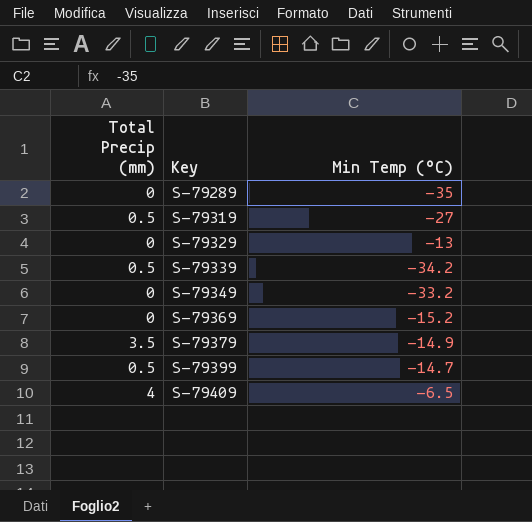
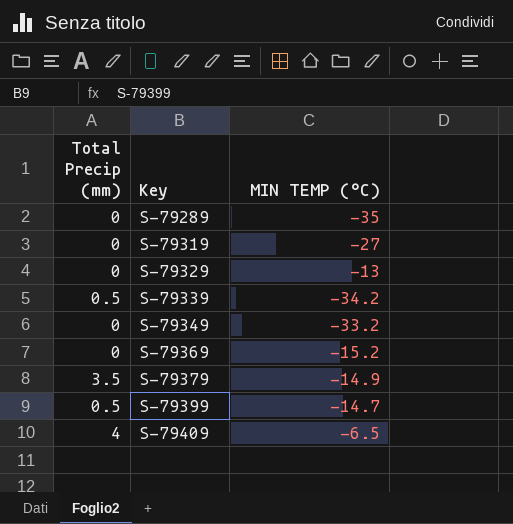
column name: Min Temp (°C) -> MIN TEMP (°C)
S-79319 | Total Precip (mm): 0.5 -> 0

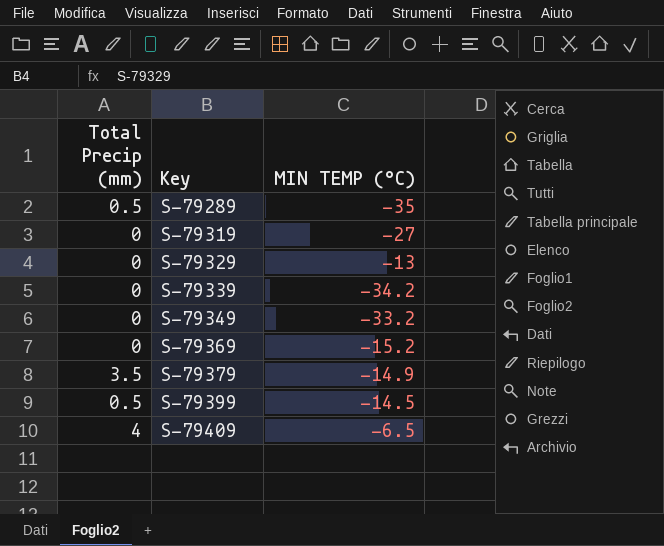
S-79289 | Total Precip (mm): 0 -> 0.5
S-79339 | Total Precip (mm): 0.5 -> 0
S-79399 | MIN TEMP (°C): -14.7 -> -14.5

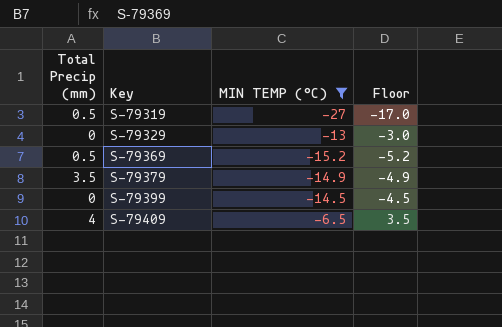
filter: none -> MIN TEMP (°C) >= -27
column Floor | formula: none -> [MIN TEMP (°C)] + 10
S-79319 | Total Precip (mm): 0 -> 0.5
S-79369 | Total Precip (mm): 0 -> 0.5
S-79399 | Total Precip (mm): 0.5 -> 0

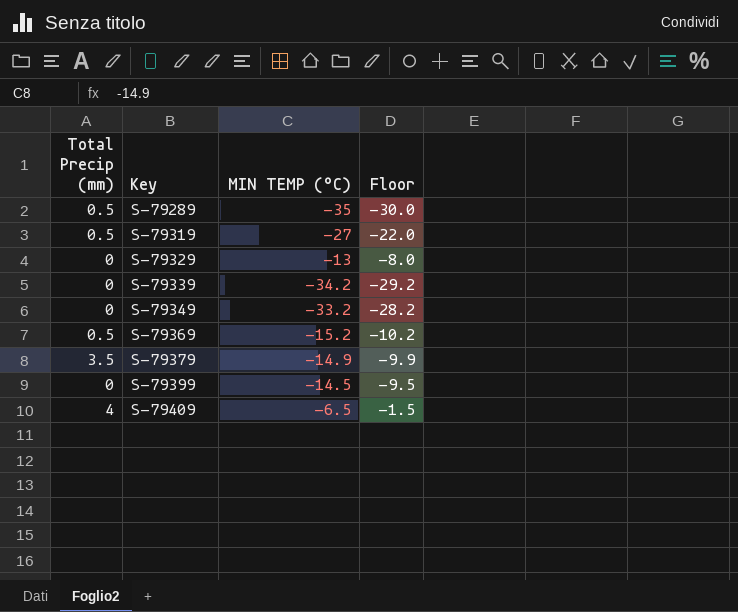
filter: MIN TEMP (°C) >= -27 -> none
column Floor | formula: [MIN TEMP (°C)] + 10 -> [MIN TEMP (°C)] + 5

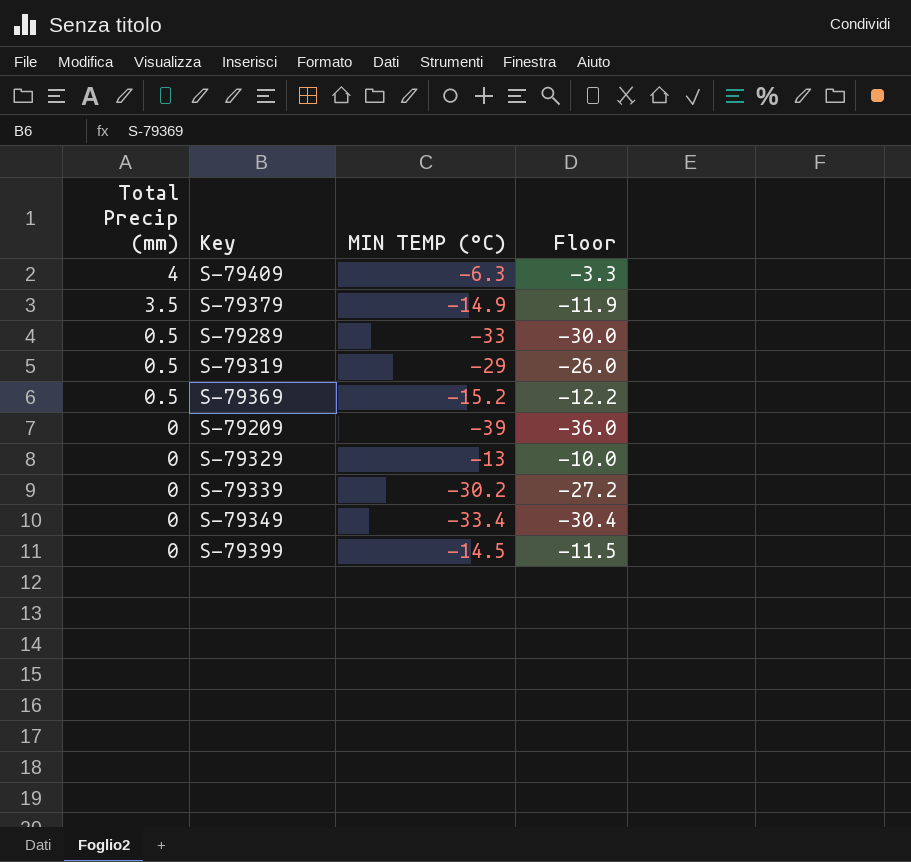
row order: Key ascending -> Total Precip (mm) descending
column Floor | formula: [MIN TEMP (°C)] + 5 -> [MIN TEMP (°C)] + 3
S-79409 | MIN TEMP (°C): -6.5 -> -6.3
S-79289 | MIN TEMP (°C): -35 -> -33
S-79319 | MIN TEMP (°C): -27 -> -29
row S-79209: none -> 0 | -39 | -36.0
S-79339 | MIN TEMP (°C): -34.2 -> -30.2
S-79349 | MIN TEMP (°C): -33.2 -> -33.4

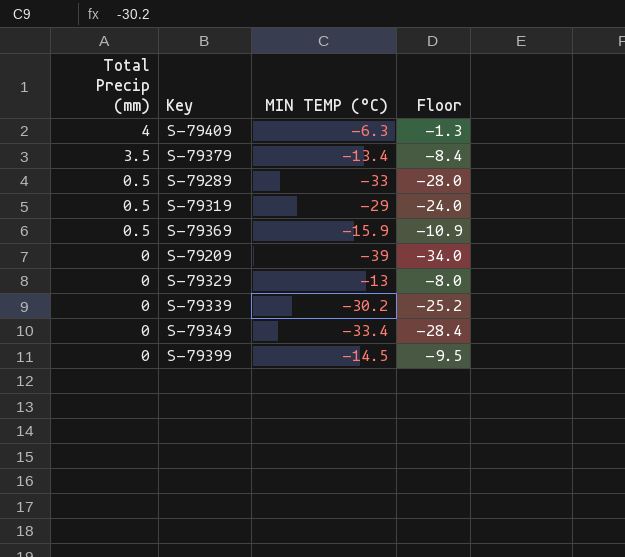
column Floor | formula: [MIN TEMP (°C)] + 3 -> [MIN TEMP (°C)] + 5
S-79379 | MIN TEMP (°C): -14.9 -> -13.4
S-79369 | MIN TEMP (°C): -15.2 -> -15.9

